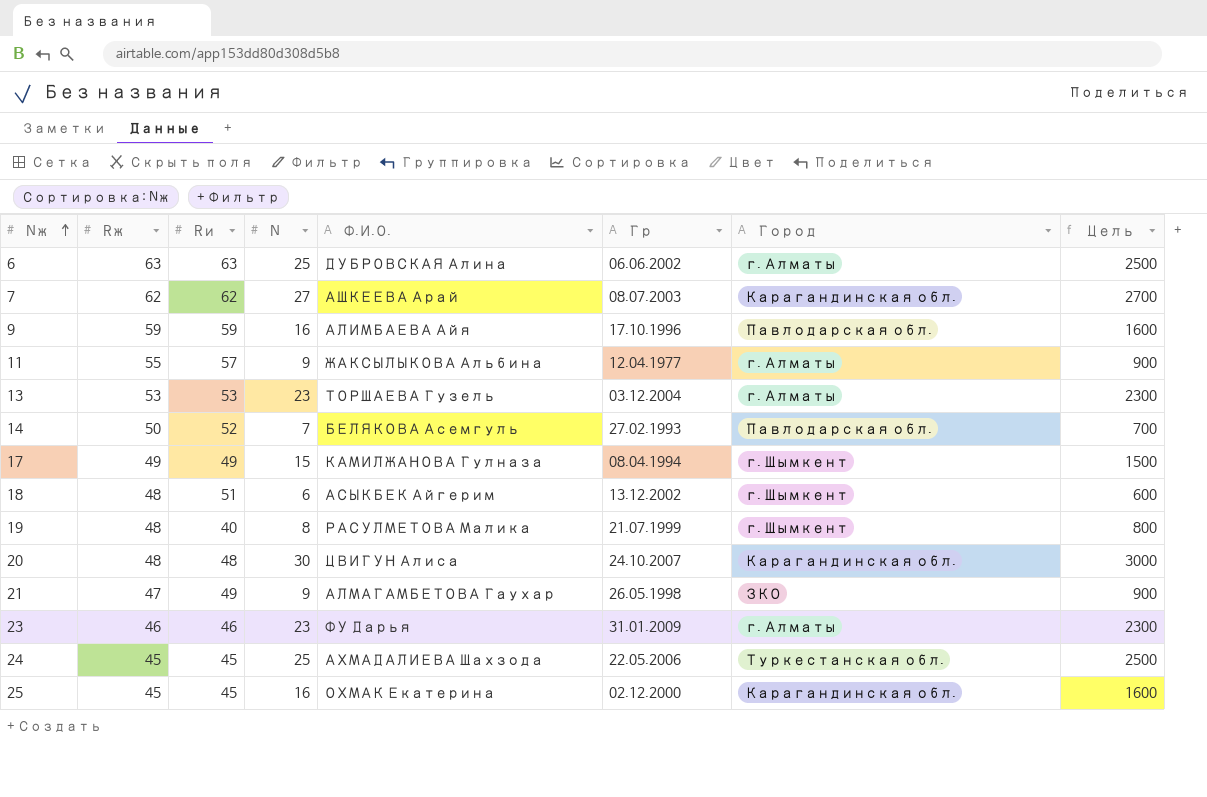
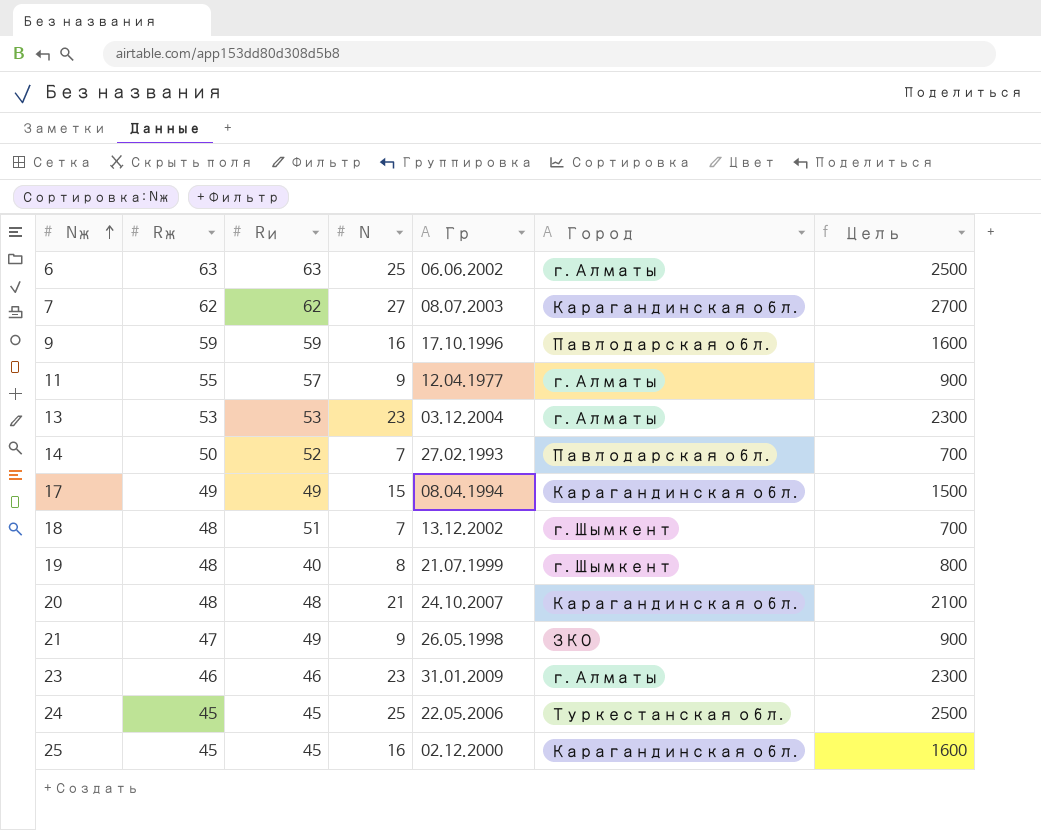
column Ф.И.О. | position: 5 -> none
17 | Город: г. Шымкент -> Карагандинская обл.
18 | N: 6 -> 7
18 | Цель: 600 -> 700
20 | N: 30 -> 21
20 | Цель: 3000 -> 2100

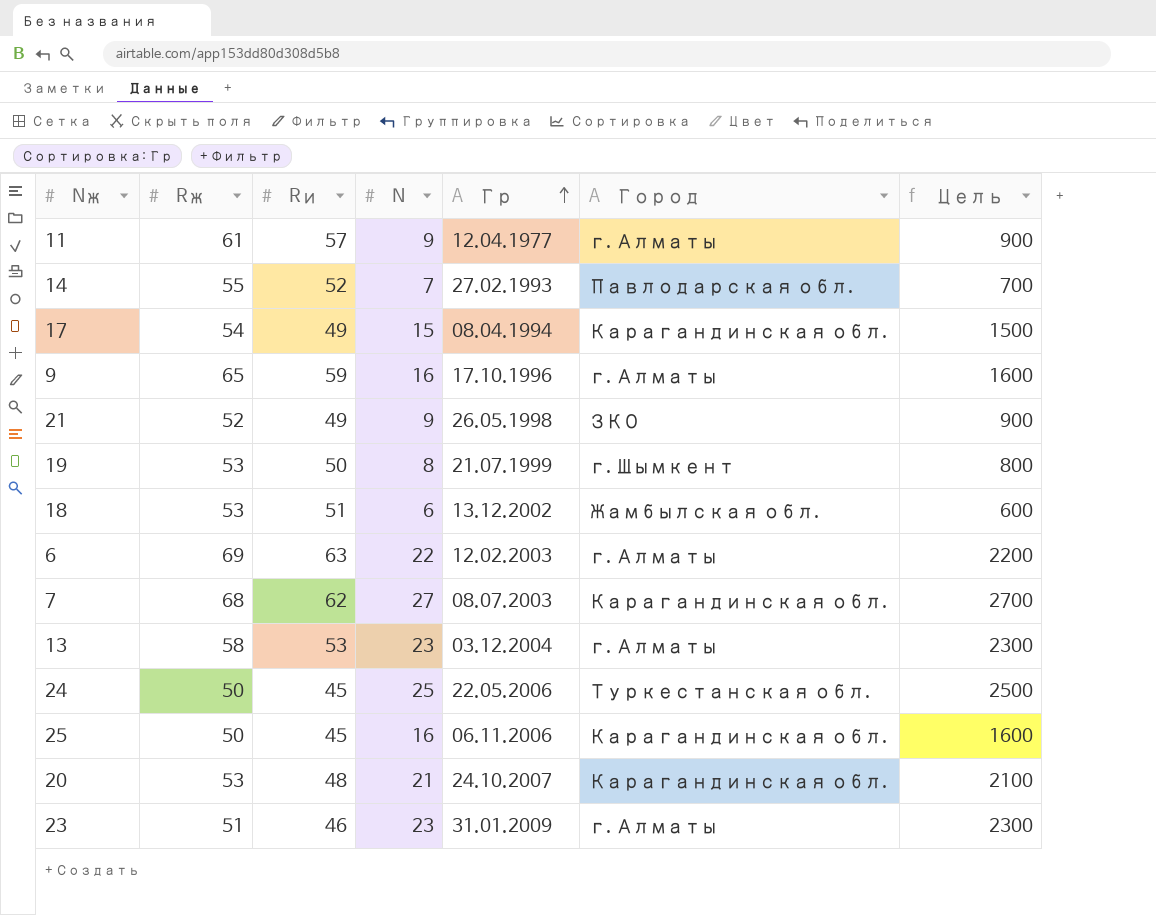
row order: Nж ascending -> Гр ascending
11 | Rж: 55 -> 61
14 | Rж: 50 -> 55
17 | Rж: 49 -> 54
9 | Rж: 59 -> 65
9 | Город: Павлодарская обл. -> г. Алматы
21 | Rж: 47 -> 52
19 | Rж: 48 -> 53
19 | Rи: 40 -> 50
18 | Rж: 48 -> 53
18 | N: 7 -> 6
18 | Город: г. Шымкент -> Жамбылская обл.
18 | Цель: 700 -> 600
6 | Rж: 63 -> 69
6 | N: 25 -> 22
6 | Гр: 06.06.2002 -> 12.02.2003
6 | Цель: 2500 -> 2200
7 | Rж: 62 -> 68
13 | Rж: 53 -> 58
24 | Rж: 45 -> 50
25 | Rж: 45 -> 50
25 | Гр: 02.12.2000 -> 06.11.2006
20 | Rж: 48 -> 53
23 | Rж: 46 -> 51

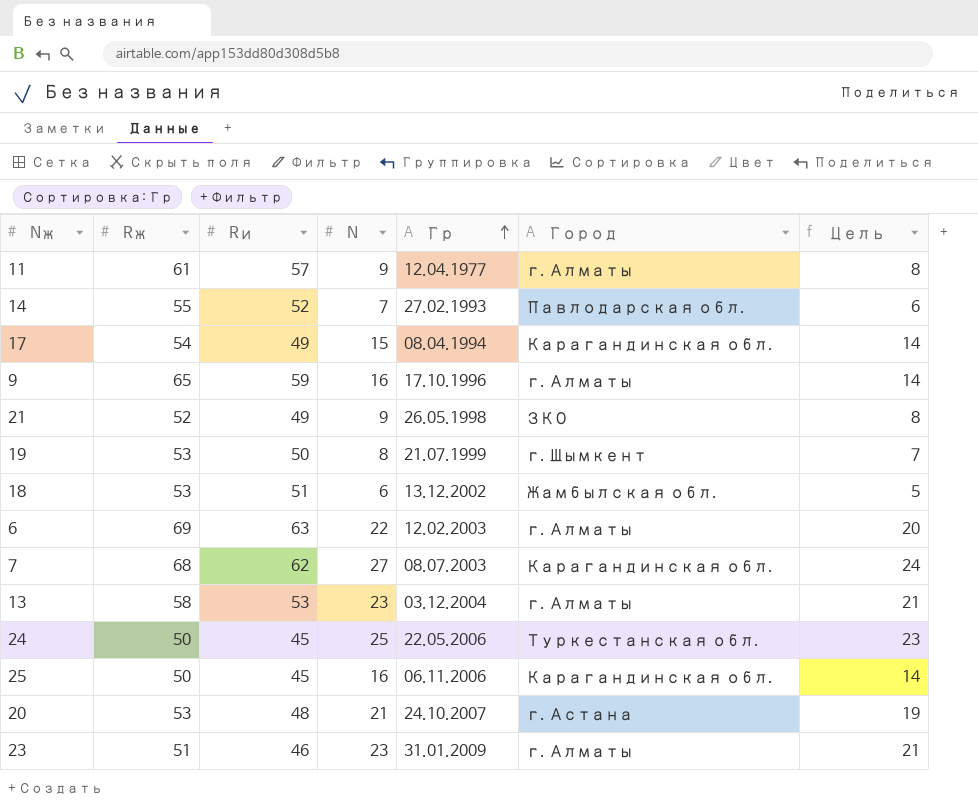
column Цель | formula: [N] * 100 -> [N] * 0,9
20 | Город: Карагандинская обл. -> г. Астана

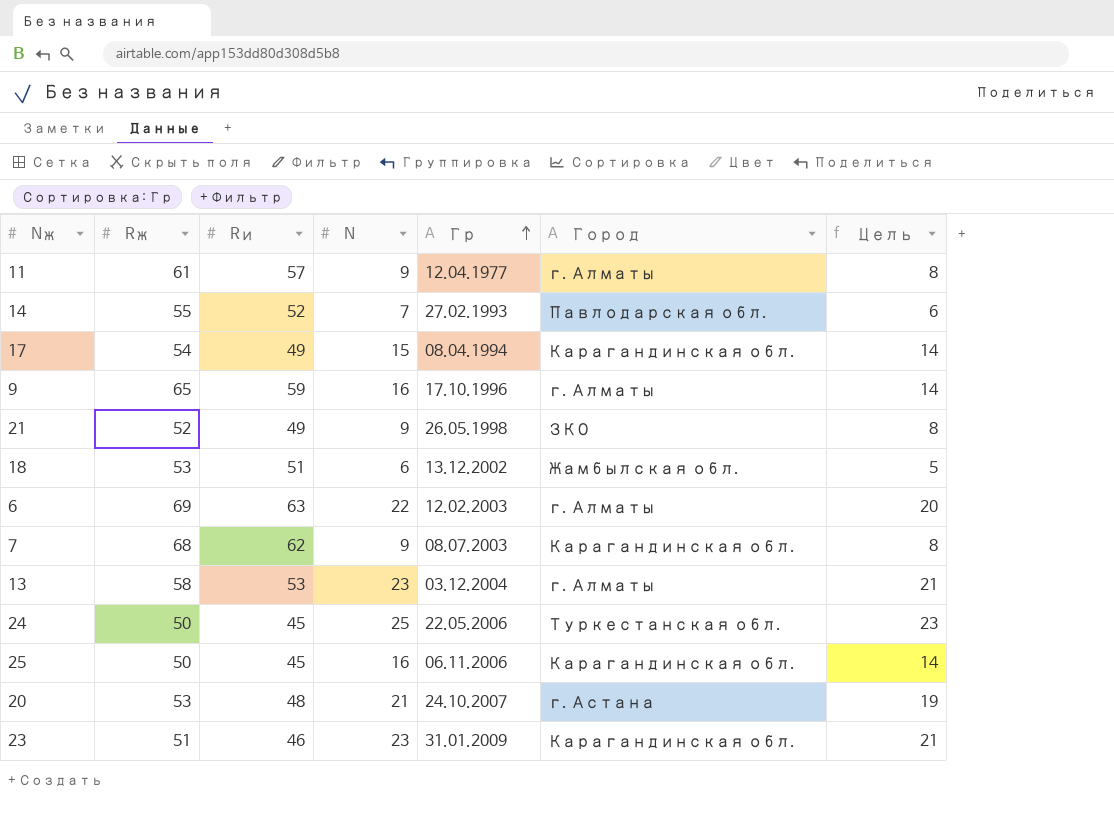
row 19: 53 | 50 | 8 | 21.07.1999 | г. Шымкент | 7 -> none
7 | N: 27 -> 9
7 | Цель: 24 -> 8
23 | Город: г. Алматы -> Карагандинская обл.

